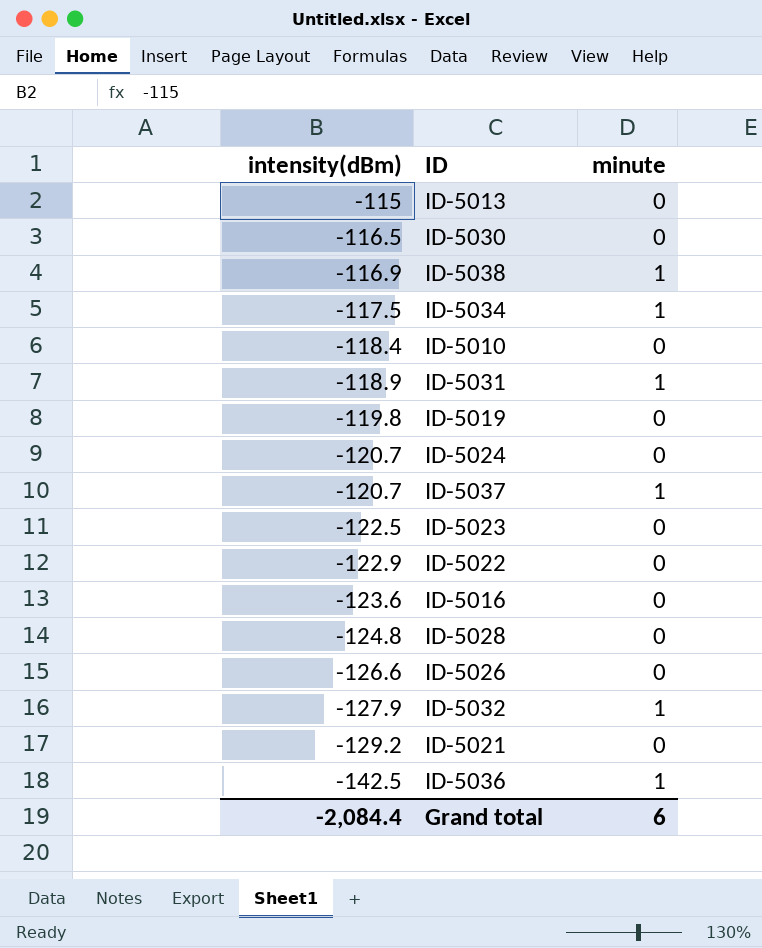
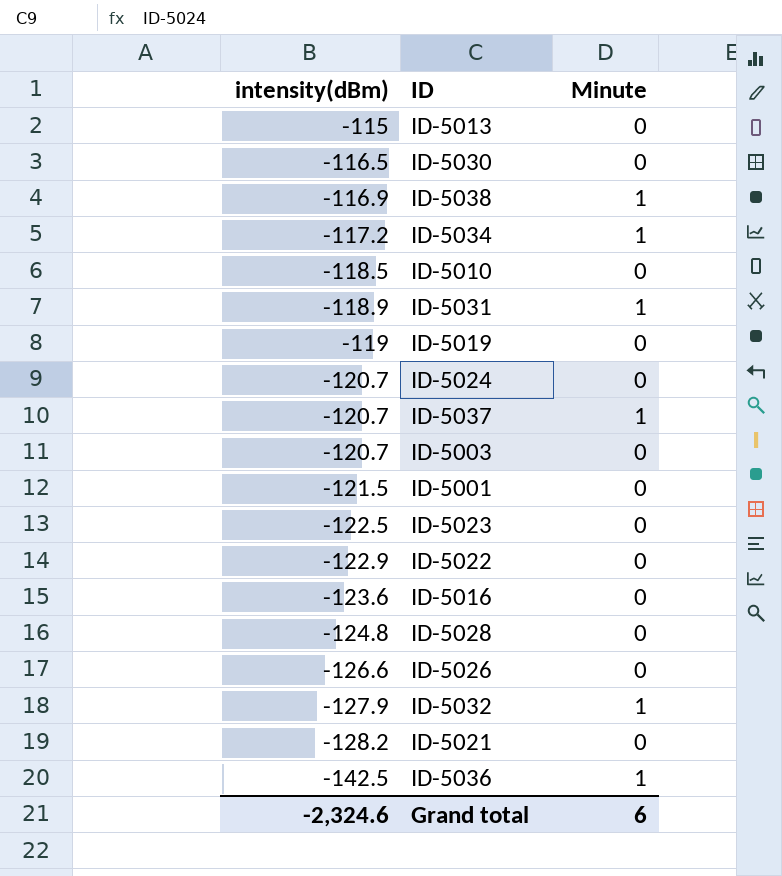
column name: minute -> Minute
ID-5034 | intensity(dBm): -117.5 -> -117.2
ID-5010 | intensity(dBm): -118.4 -> -118.5
ID-5019 | intensity(dBm): -119.8 -> -119
row ID-5003: none -> -120.7 | 0
row ID-5001: none -> -121.5 | 0
ID-5021 | intensity(dBm): -129.2 -> -128.2
Grand total | intensity(dBm): -2,084.4 -> -2,324.6

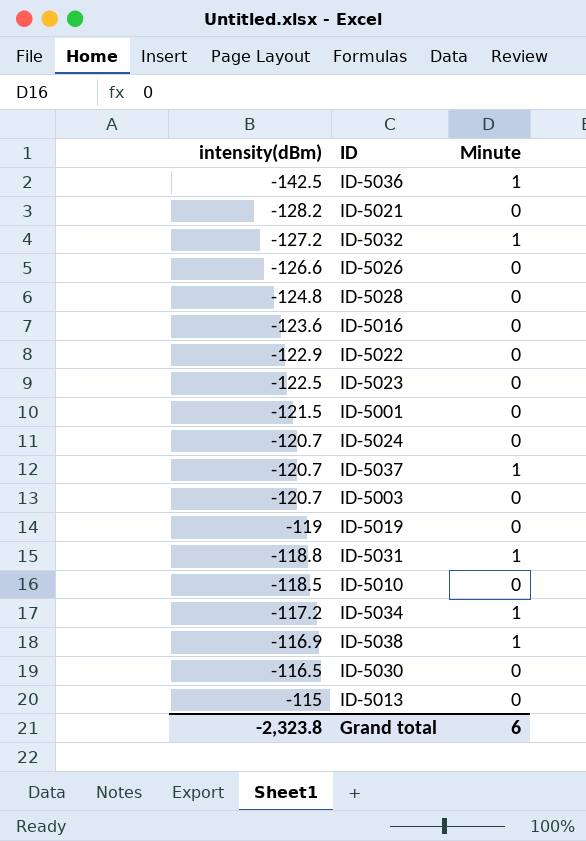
row order: intensity(dBm) descending -> intensity(dBm) ascending
ID-5032 | intensity(dBm): -127.9 -> -127.2
ID-5031 | intensity(dBm): -118.9 -> -118.8
Grand total | intensity(dBm): -2,324.6 -> -2,323.8

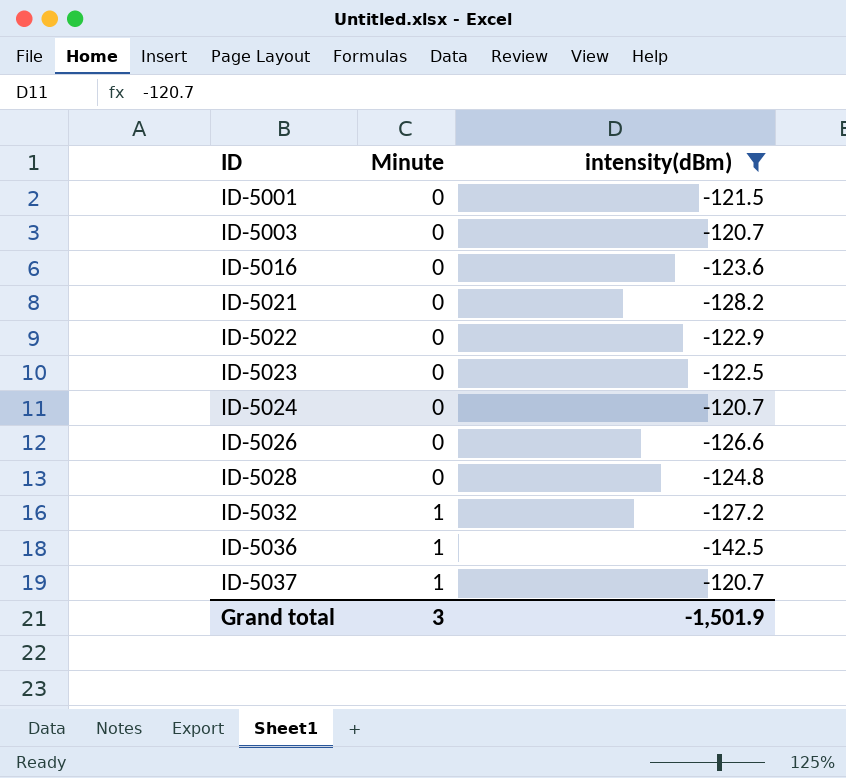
filter: none -> intensity(dBm) <= -120.7
row order: intensity(dBm) ascending -> ID ascending
column intensity(dBm) | position: 1 -> 3
Grand total | Minute: 6 -> 3
Grand total | intensity(dBm): -2,323.8 -> -1,501.9

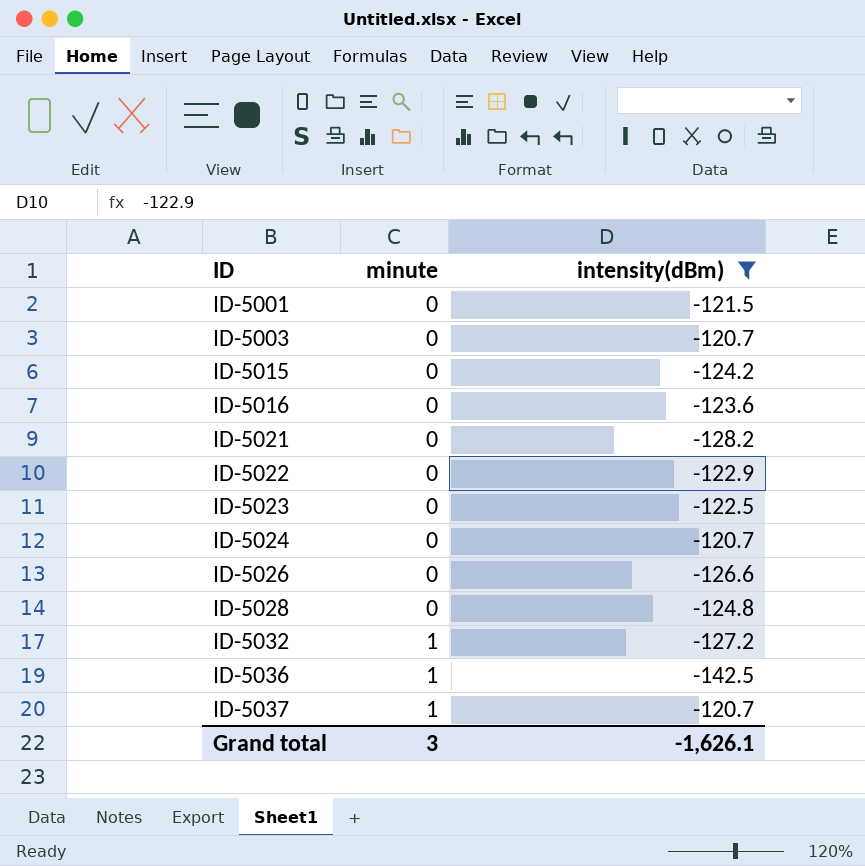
column name: Minute -> minute
row ID-5015: none -> 0 | -124.2
Grand total | intensity(dBm): -1,501.9 -> -1,626.1

